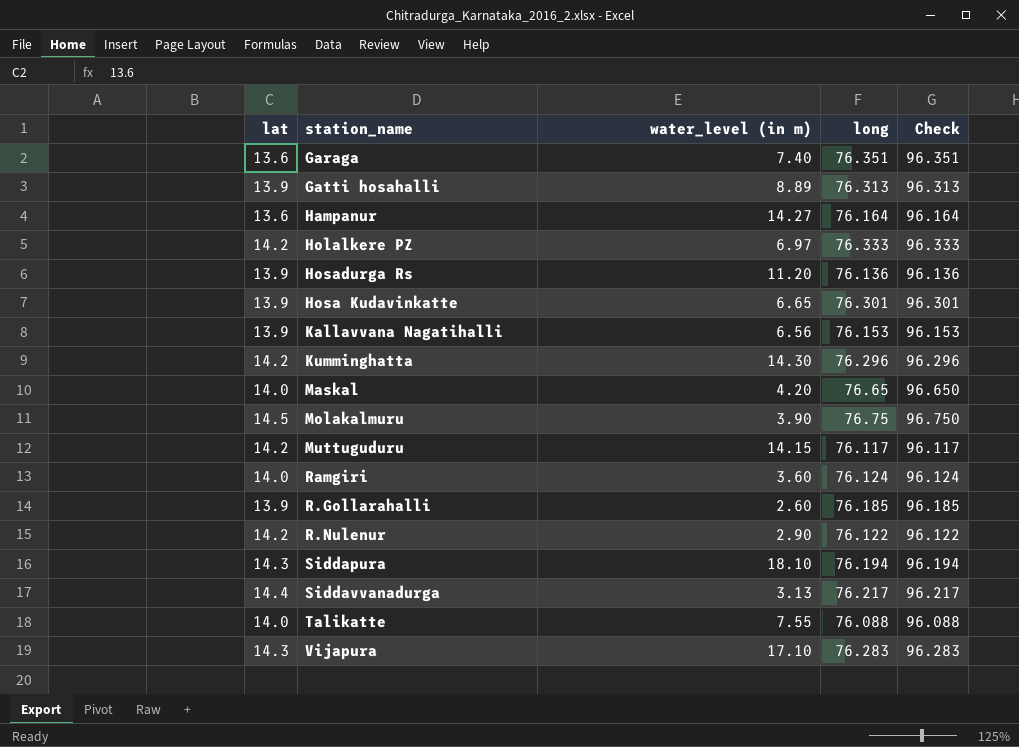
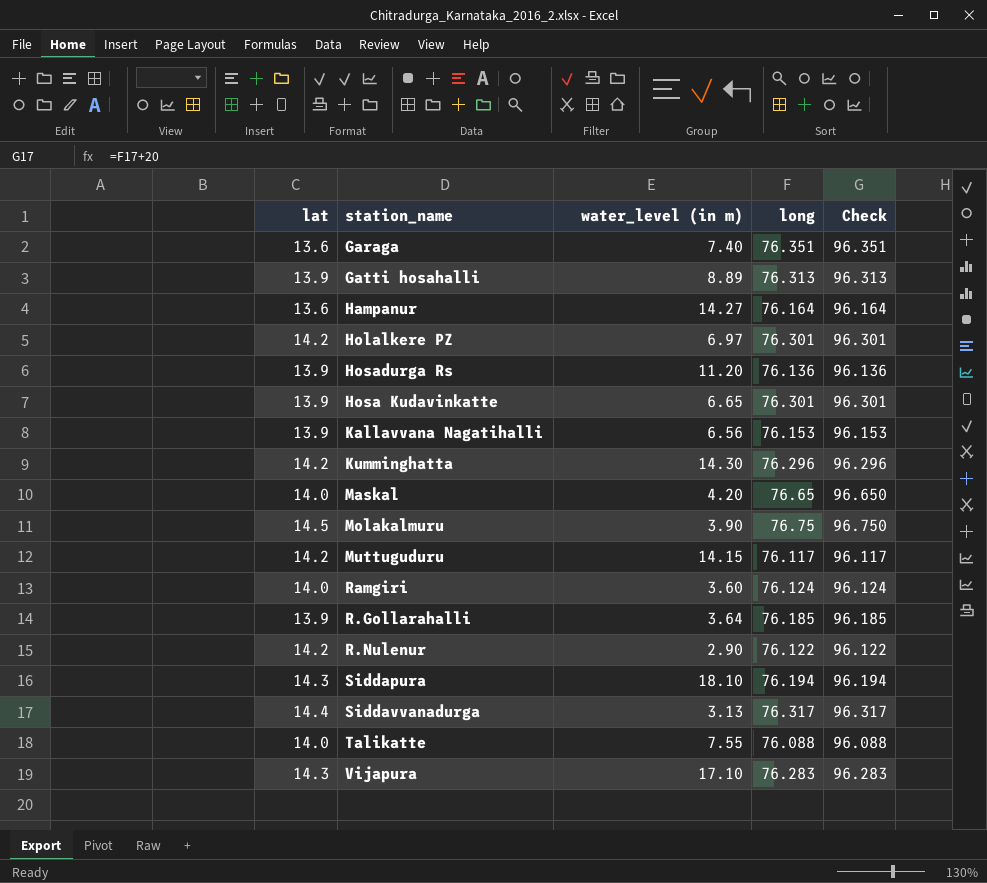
Holalkere PZ | long: 76.333 -> 76.301
Holalkere PZ | Check: 96.333 -> 96.301
R.Gollarahalli | water_level (in m): 2.60 -> 3.64
Siddavvanadurga | long: 76.217 -> 76.317
Siddavvanadurga | Check: 96.217 -> 96.317

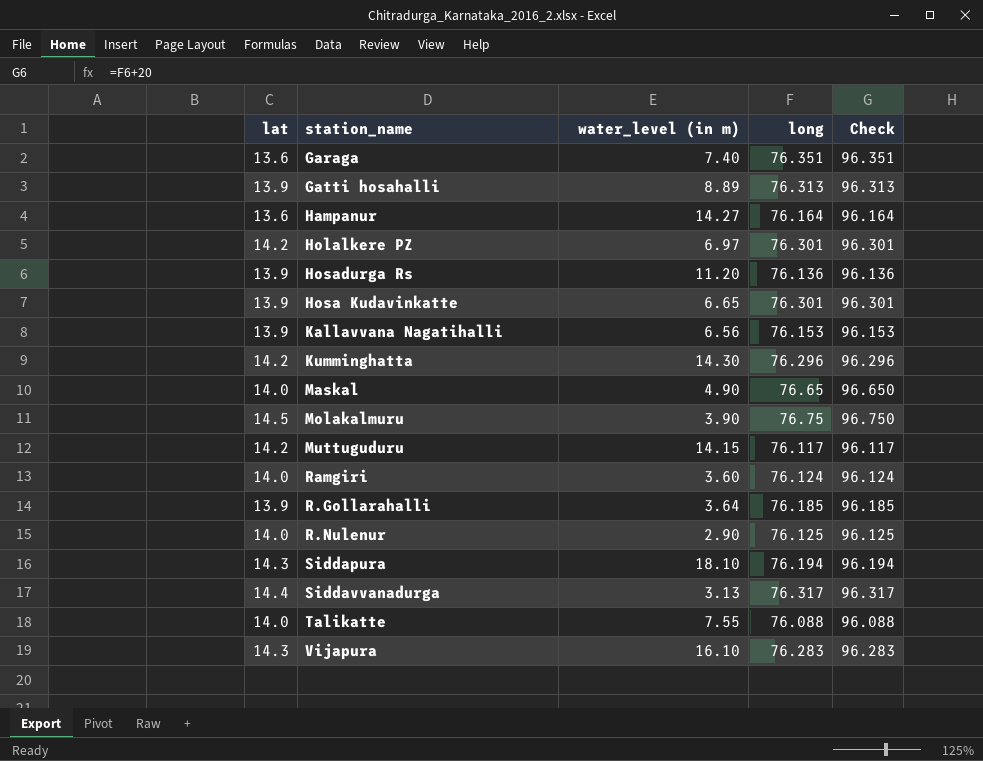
Maskal | water_level (in m): 4.20 -> 4.90
R.Nulenur | lat: 14.2 -> 14.0
R.Nulenur | long: 76.122 -> 76.125
R.Nulenur | Check: 96.122 -> 96.125
Vijapura | water_level (in m): 17.10 -> 16.10

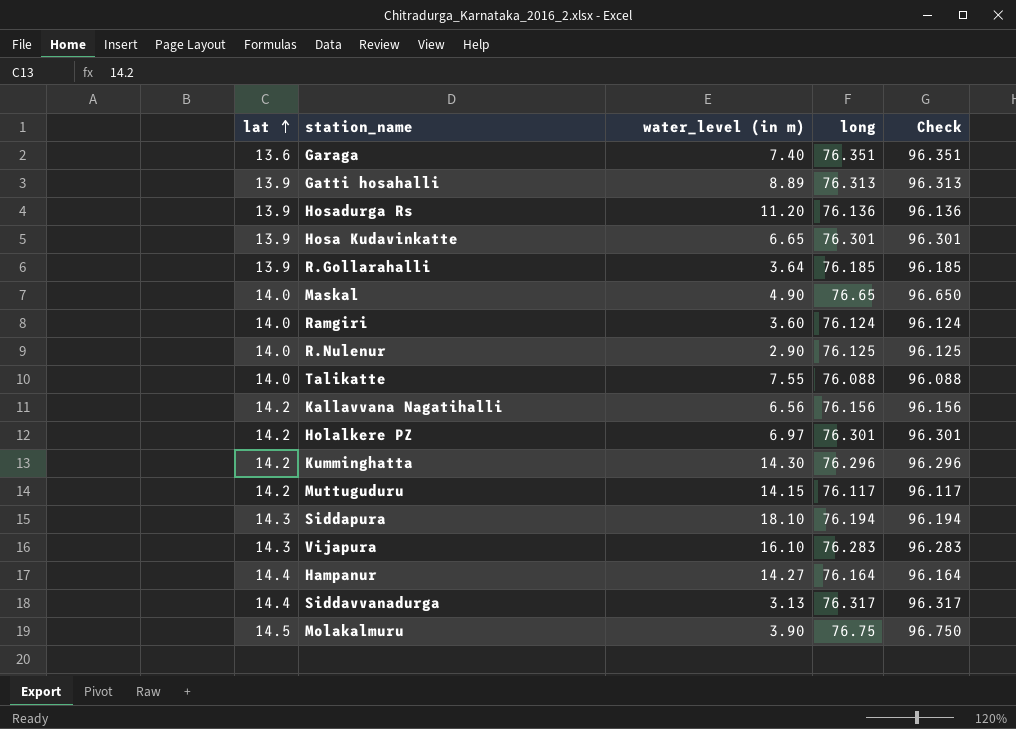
row order: none -> lat ascending
Kallavvana Nagatihalli | lat: 13.9 -> 14.2
Kallavvana Nagatihalli | long: 76.153 -> 76.156
Kallavvana Nagatihalli | Check: 96.153 -> 96.156
Hampanur | lat: 13.6 -> 14.4

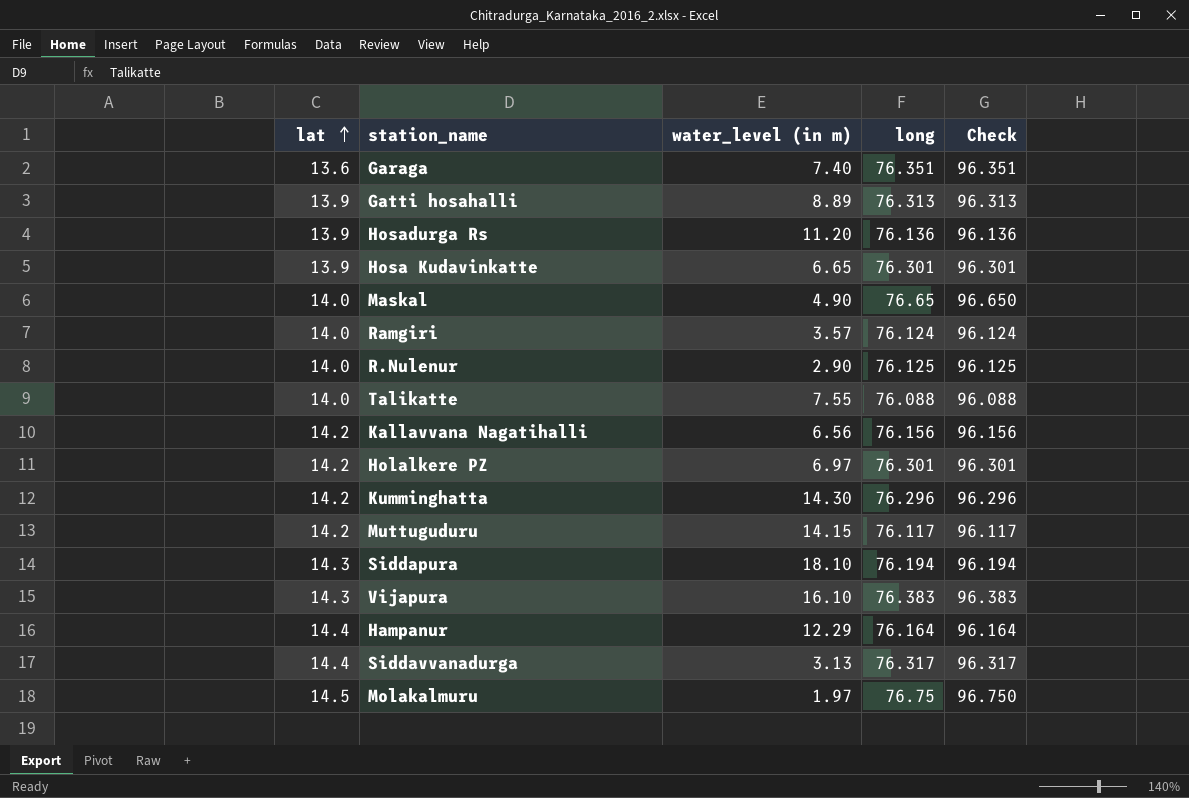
row R.Gollarahalli: 13.9 | 3.64 | 76.185 | 96.185 -> none
Ramgiri | water_level (in m): 3.60 -> 3.57
Vijapura | long: 76.283 -> 76.383
Vijapura | Check: 96.283 -> 96.383
Hampanur | water_level (in m): 14.27 -> 12.29
Molakalmuru | water_level (in m): 3.90 -> 1.97

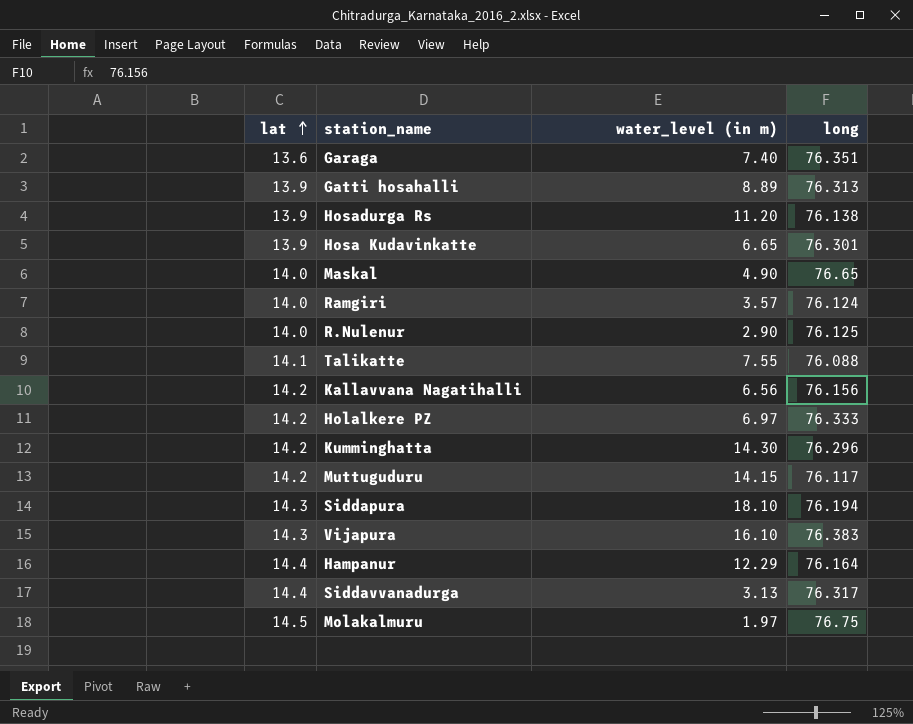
column Check | formula: [long] + 20 -> none
Hosadurga Rs | long: 76.136 -> 76.138
Talikatte | lat: 14.0 -> 14.1
Holalkere PZ | long: 76.301 -> 76.333

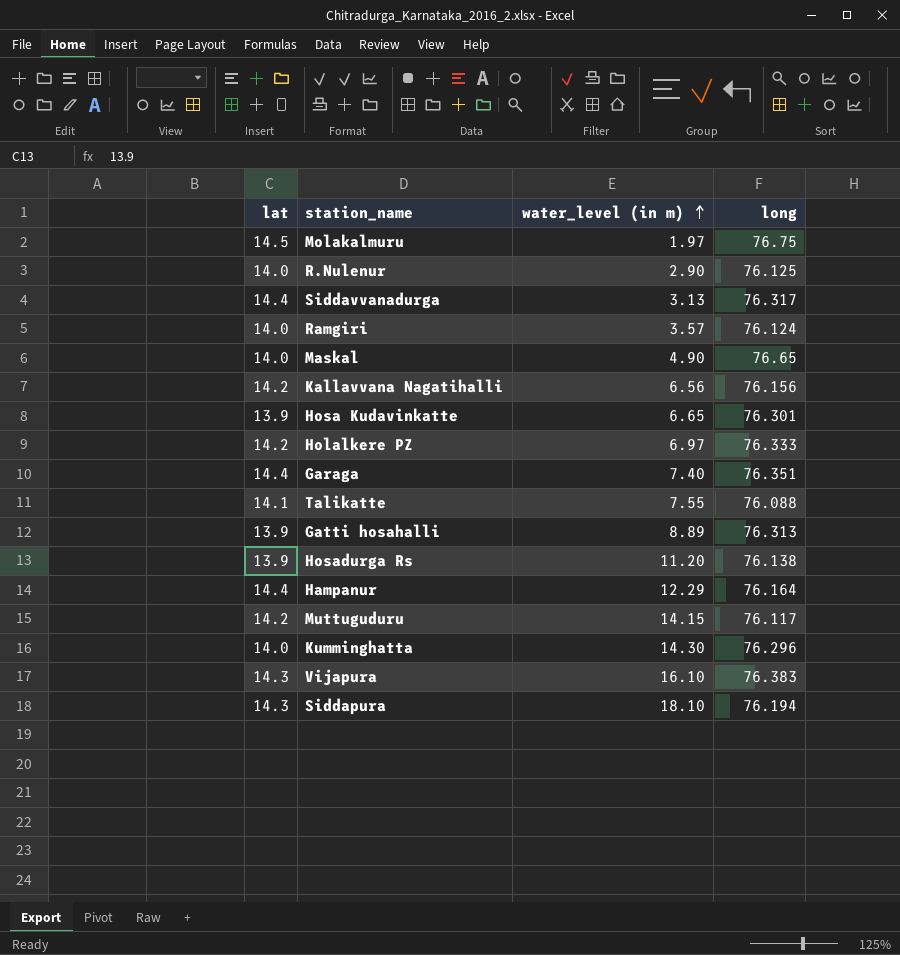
row order: lat ascending -> water_level (in m) ascending
Garaga | lat: 13.6 -> 14.4
Kumminghatta | lat: 14.2 -> 14.0

